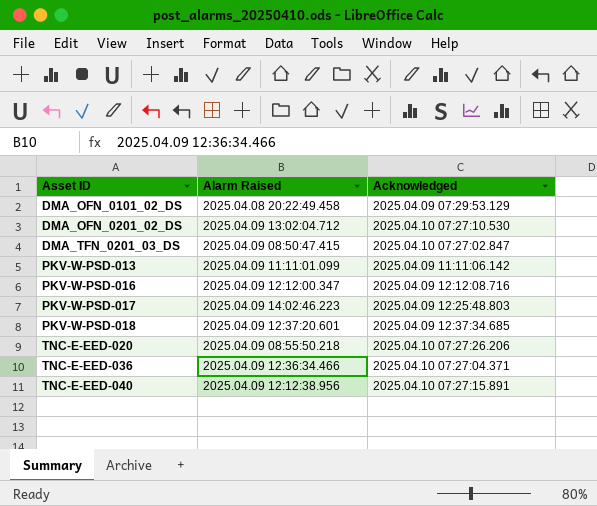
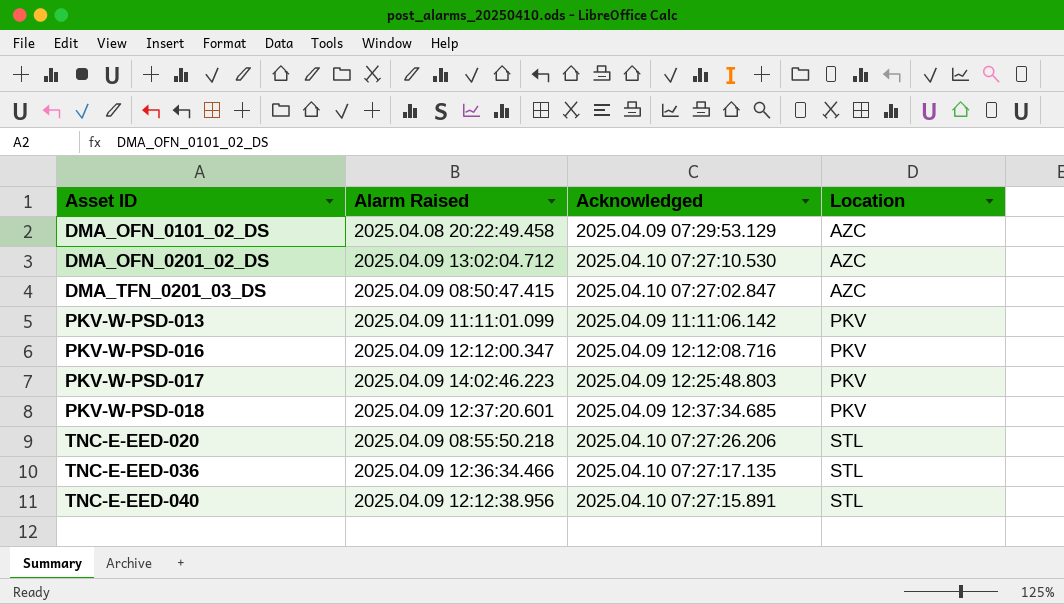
column Location | position: none -> 4
TNC-E-EED-036 | Acknowledged: 2025.04.10 07:27:04.371 -> 2025.04.10 07:27:17.135

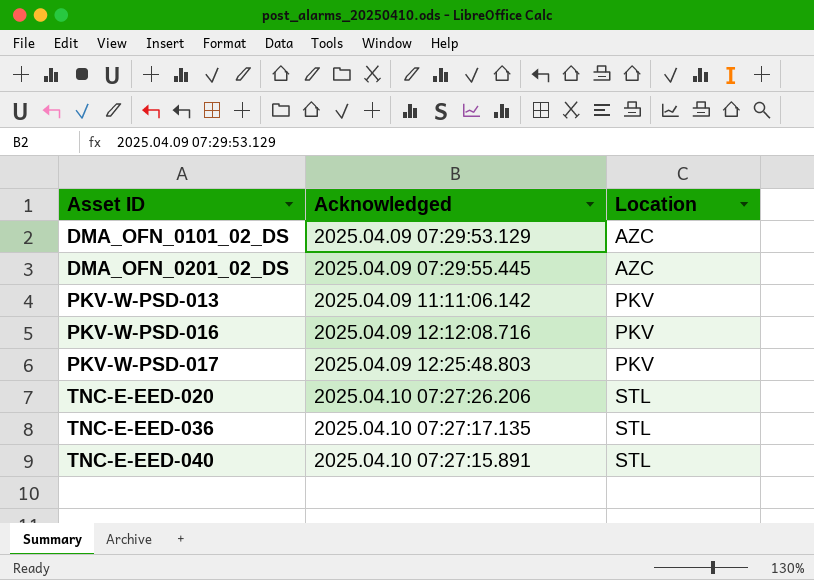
column Alarm Raised | position: 2 -> none
row DMA_TFN_0201_03_DS: 2025.04.09 08:50:47.415 | 2025.04.10 07:27:02.847 | AZC -> none
row PKV-W-PSD-018: 2025.04.09 12:37:20.601 | 2025.04.09 12:37:34.685 | PKV -> none
DMA_OFN_0201_02_DS | Acknowledged: 2025.04.10 07:27:10.530 -> 2025.04.09 07:29:55.445

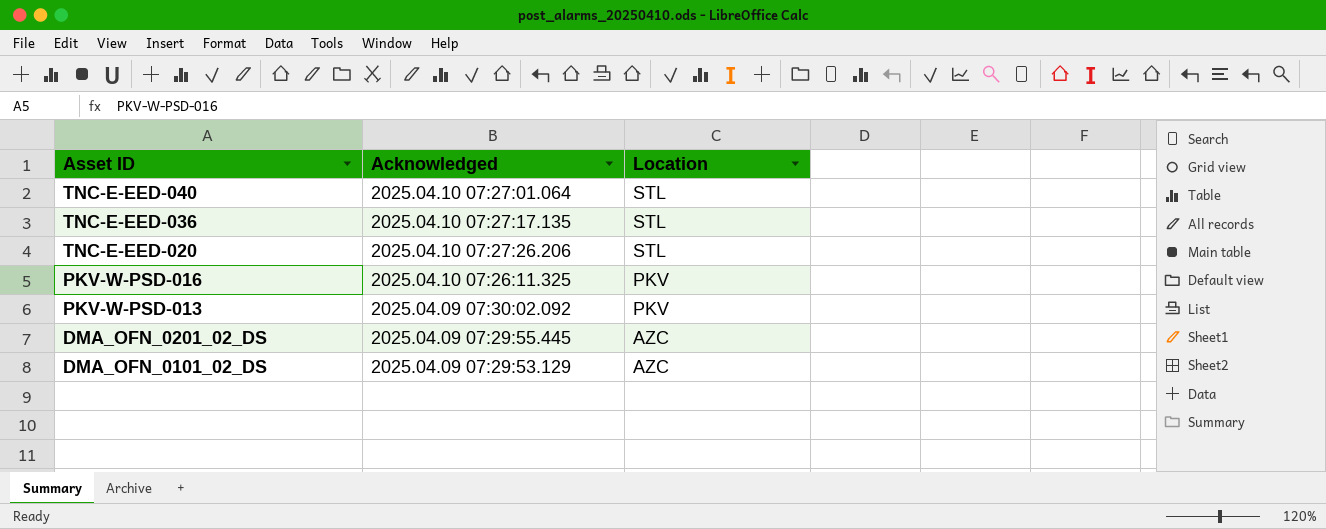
row order: Asset ID ascending -> Asset ID descending
row PKV-W-PSD-017: 2025.04.09 12:25:48.803 | PKV -> none
TNC-E-EED-040 | Acknowledged: 2025.04.10 07:27:15.891 -> 2025.04.10 07:27:01.064
PKV-W-PSD-016 | Acknowledged: 2025.04.09 12:12:08.716 -> 2025.04.10 07:26:11.325
PKV-W-PSD-013 | Acknowledged: 2025.04.09 11:11:06.142 -> 2025.04.09 07:30:02.092

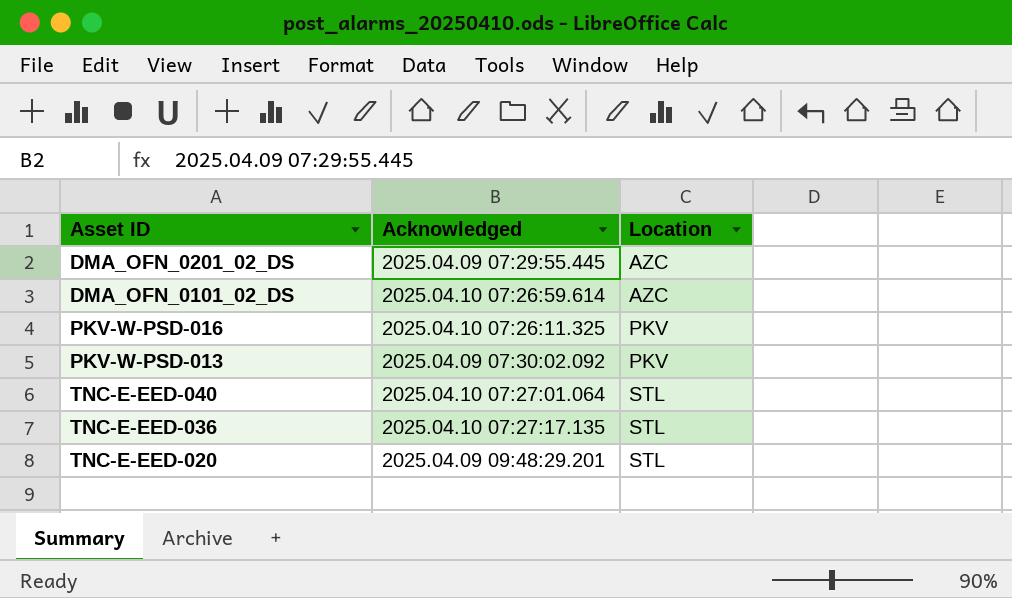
row order: Asset ID descending -> Location ascending
DMA_OFN_0101_02_DS | Acknowledged: 2025.04.09 07:29:53.129 -> 2025.04.10 07:26:59.614
TNC-E-EED-020 | Acknowledged: 2025.04.10 07:27:26.206 -> 2025.04.09 09:48:29.201

